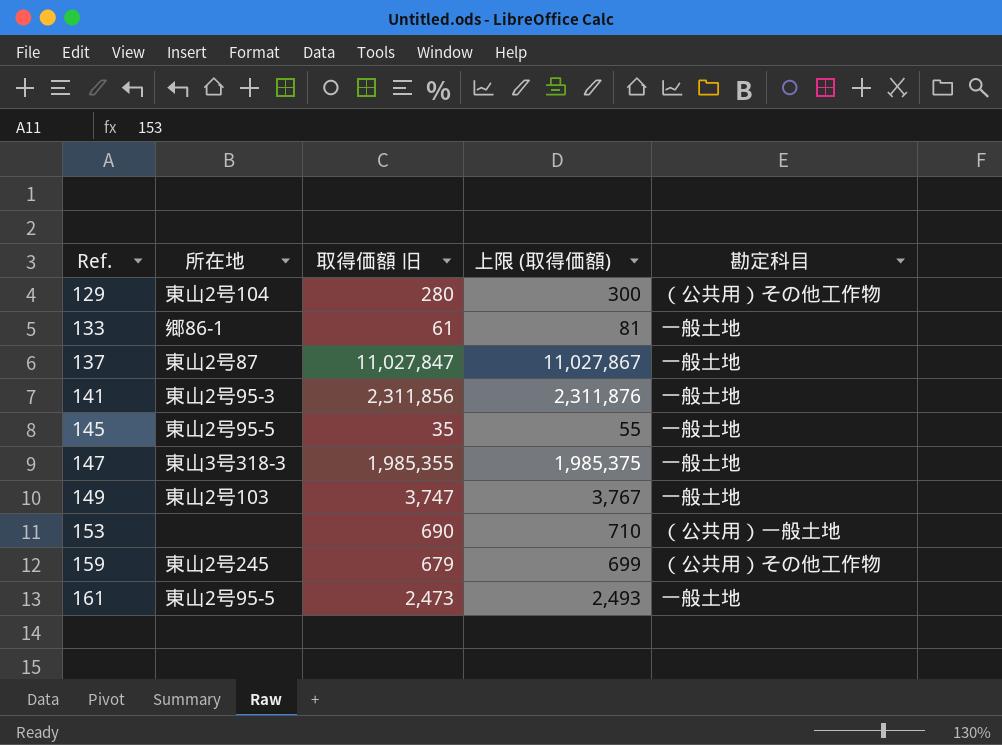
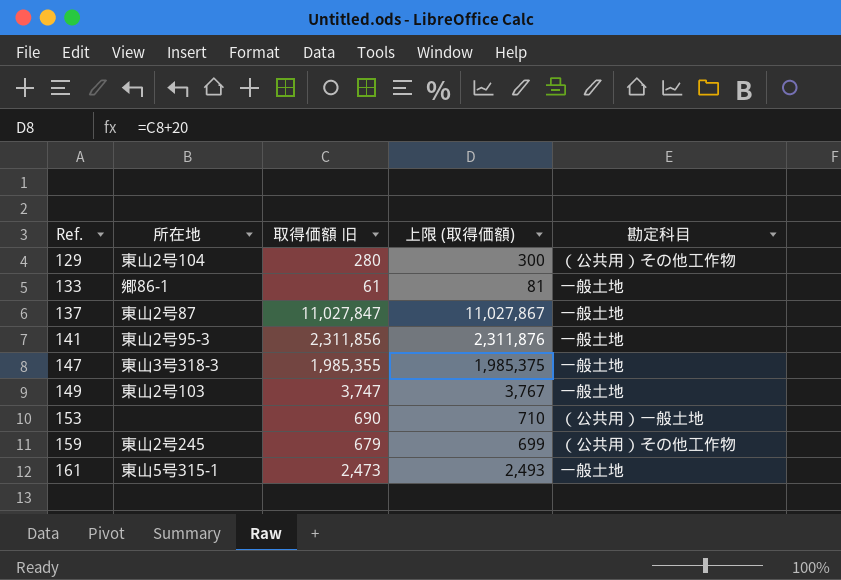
row 145: 東山2号95-5 | 35 | 55 | 一般土地 -> none
161 | 所在地: 東山2号95-5 -> 東山5号315-1

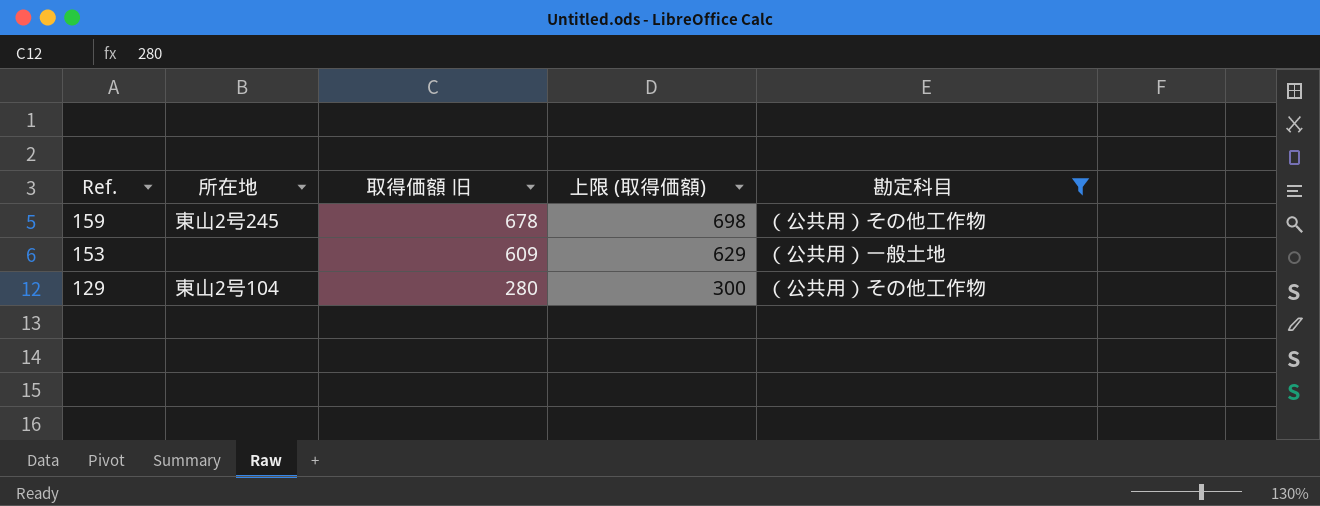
filter: none -> 勘定科目 != 一般土地
row order: Ref. ascending -> Ref. descending
159 | 取得価額 旧: 679 -> 678
159 | 上限 (取得価額): 699 -> 698
153 | 取得価額 旧: 690 -> 609
153 | 上限 (取得価額): 710 -> 629

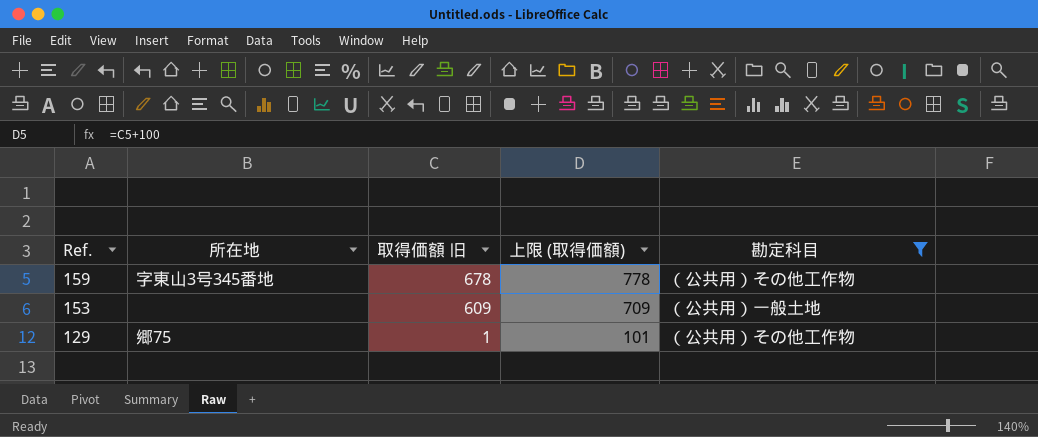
column 上限 (取得価額) | formula: [取得価額 旧] + 20 -> [取得価額 旧] + 100
159 | 所在地: 東山2号245 -> 字東山3号345番地
129 | 所在地: 東山2号104 -> 郷75
129 | 取得価額 旧: 280 -> 1

